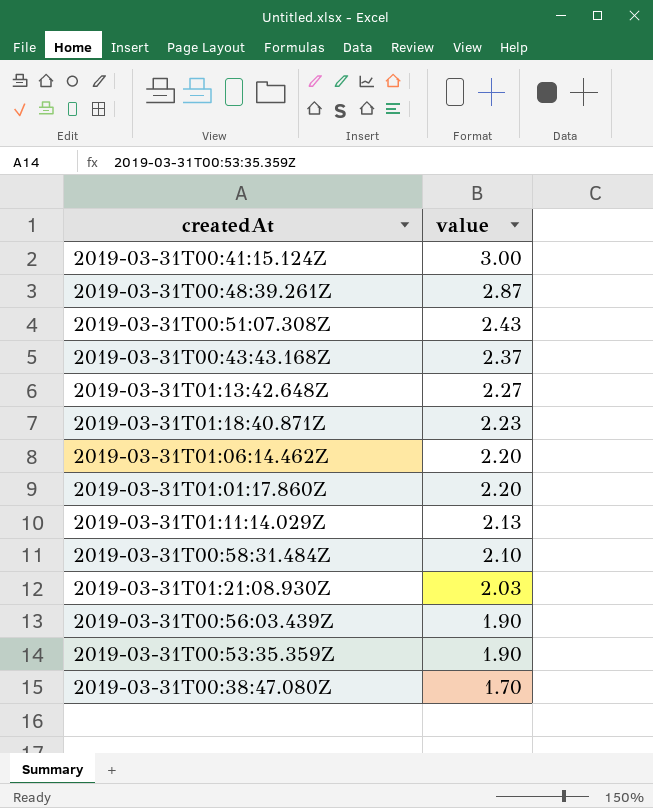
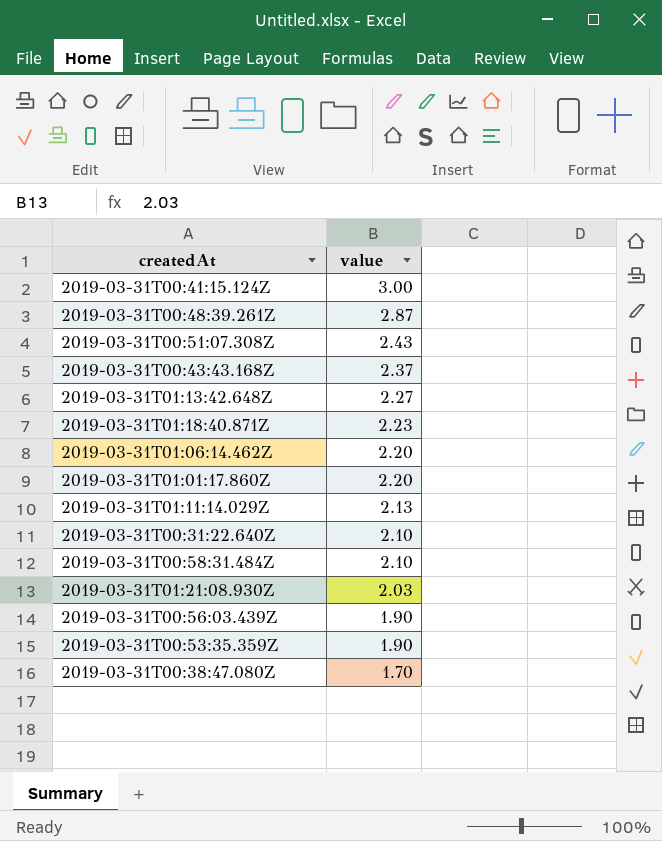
row 2019-03-31T00:31:22.640Z: none -> 2.10

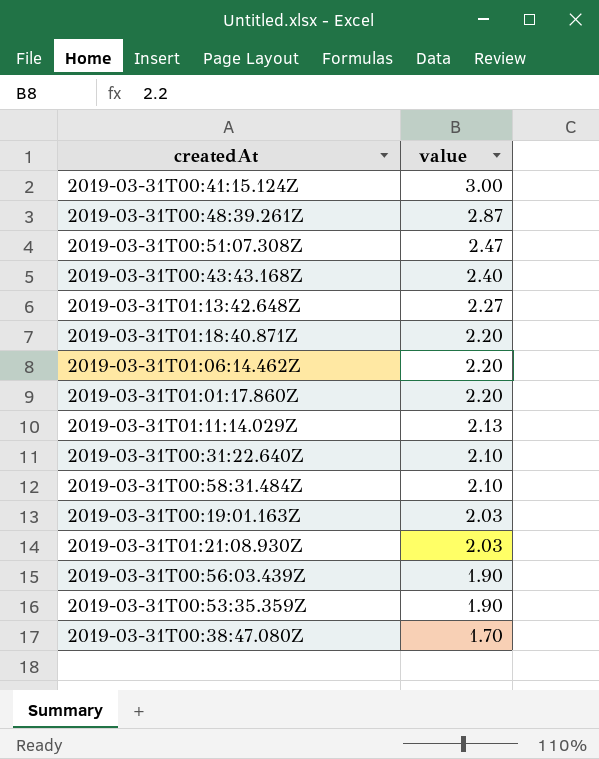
2019-03-31T00:51:07.308Z | value: 2.43 -> 2.47
2019-03-31T00:43:43.168Z | value: 2.37 -> 2.40
2019-03-31T01:18:40.871Z | value: 2.23 -> 2.20
row 2019-03-31T00:19:01.163Z: none -> 2.03

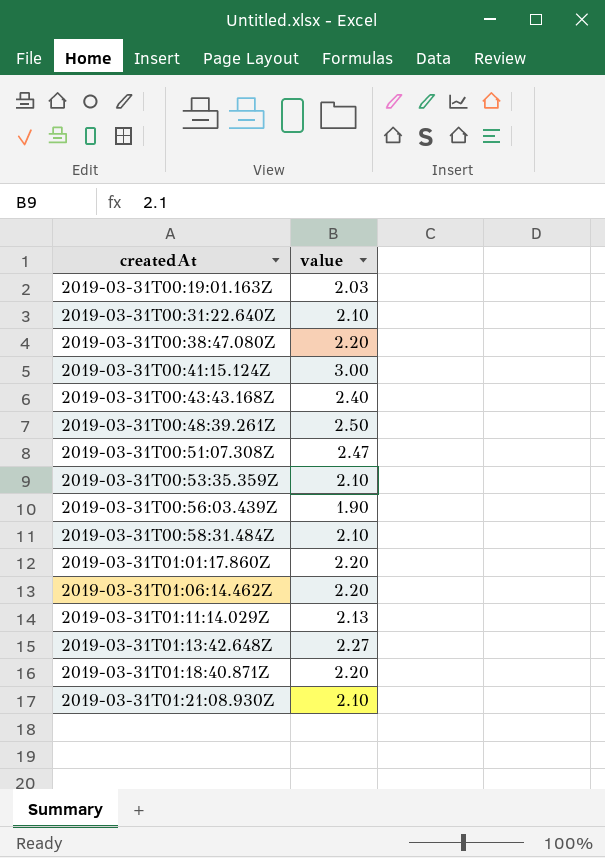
row order: value descending -> createdAt ascending
2019-03-31T00:38:47.080Z | value: 1.70 -> 2.20
2019-03-31T00:48:39.261Z | value: 2.87 -> 2.50
2019-03-31T00:53:35.359Z | value: 1.90 -> 2.10
2019-03-31T01:21:08.930Z | value: 2.03 -> 2.10

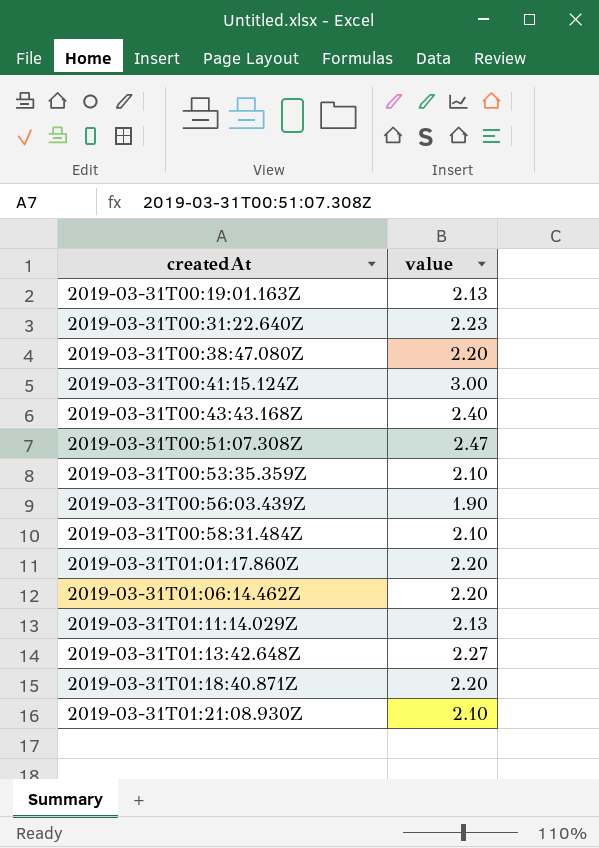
row 2019-03-31T00:48:39.261Z: 2.50 -> none
2019-03-31T00:19:01.163Z | value: 2.03 -> 2.13
2019-03-31T00:31:22.640Z | value: 2.10 -> 2.23

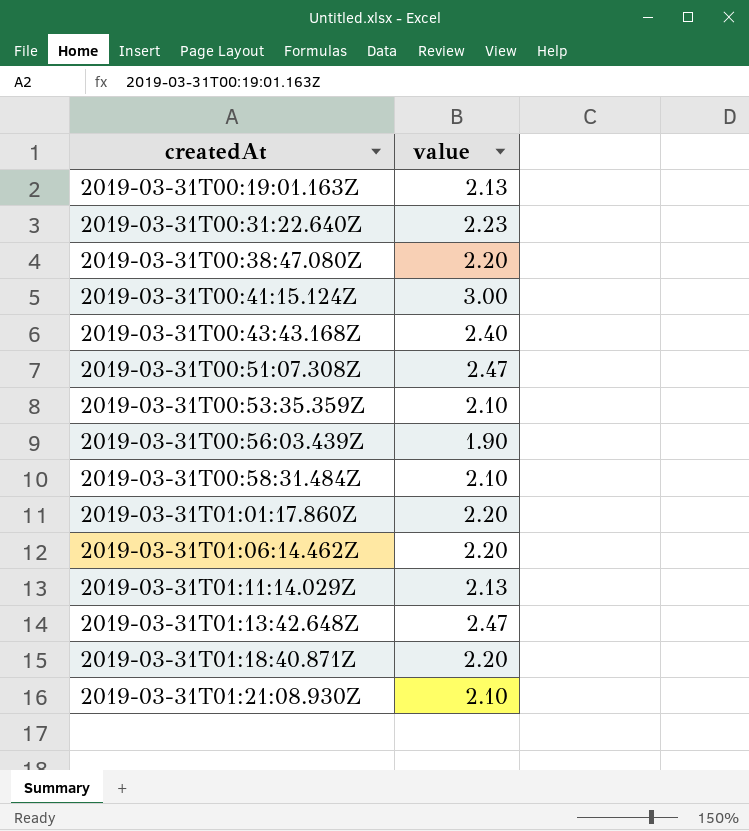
2019-03-31T01:13:42.648Z | value: 2.27 -> 2.47

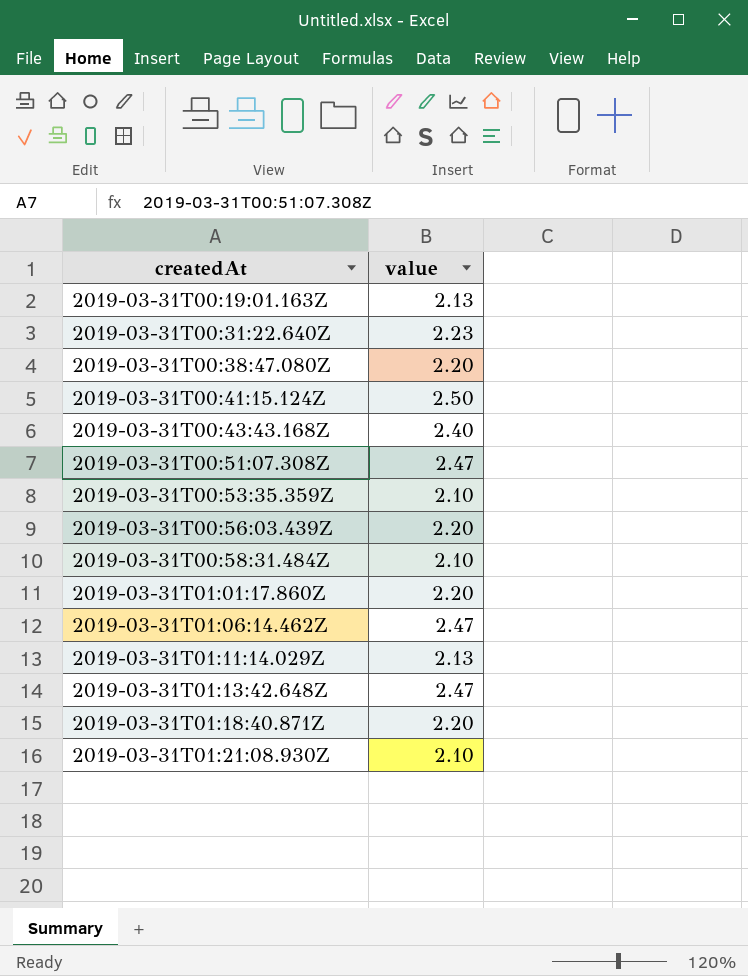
2019-03-31T00:41:15.124Z | value: 3.00 -> 2.50
2019-03-31T00:56:03.439Z | value: 1.90 -> 2.20
2019-03-31T01:06:14.462Z | value: 2.20 -> 2.47

